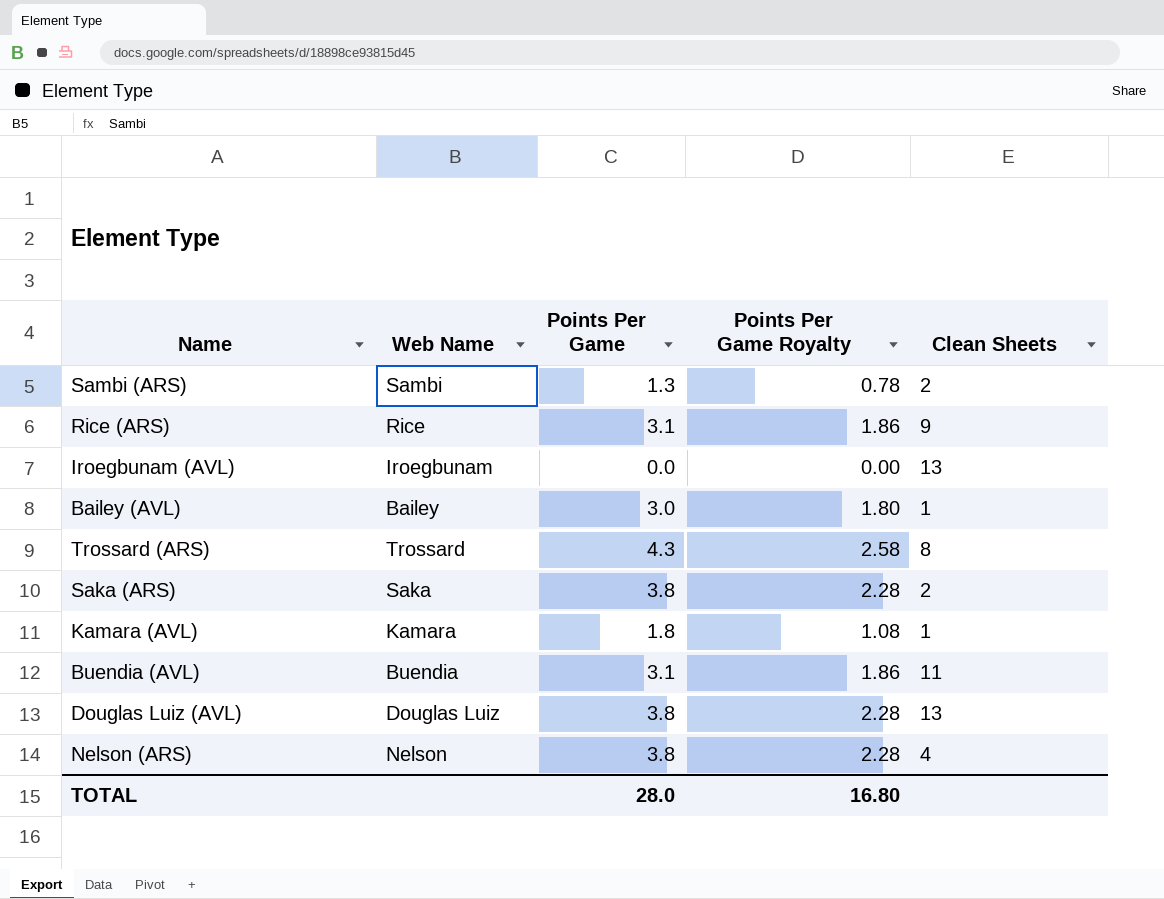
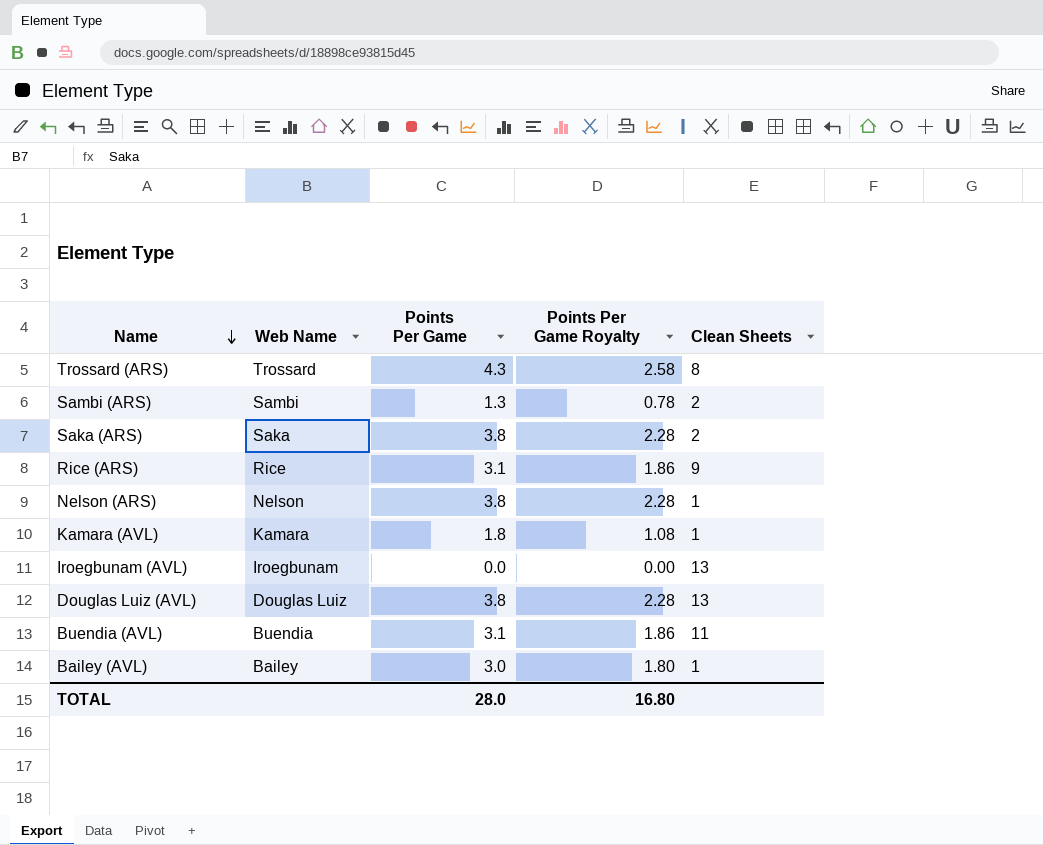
row order: none -> Name descending
Nelson (ARS) | Clean Sheets: 4 -> 1

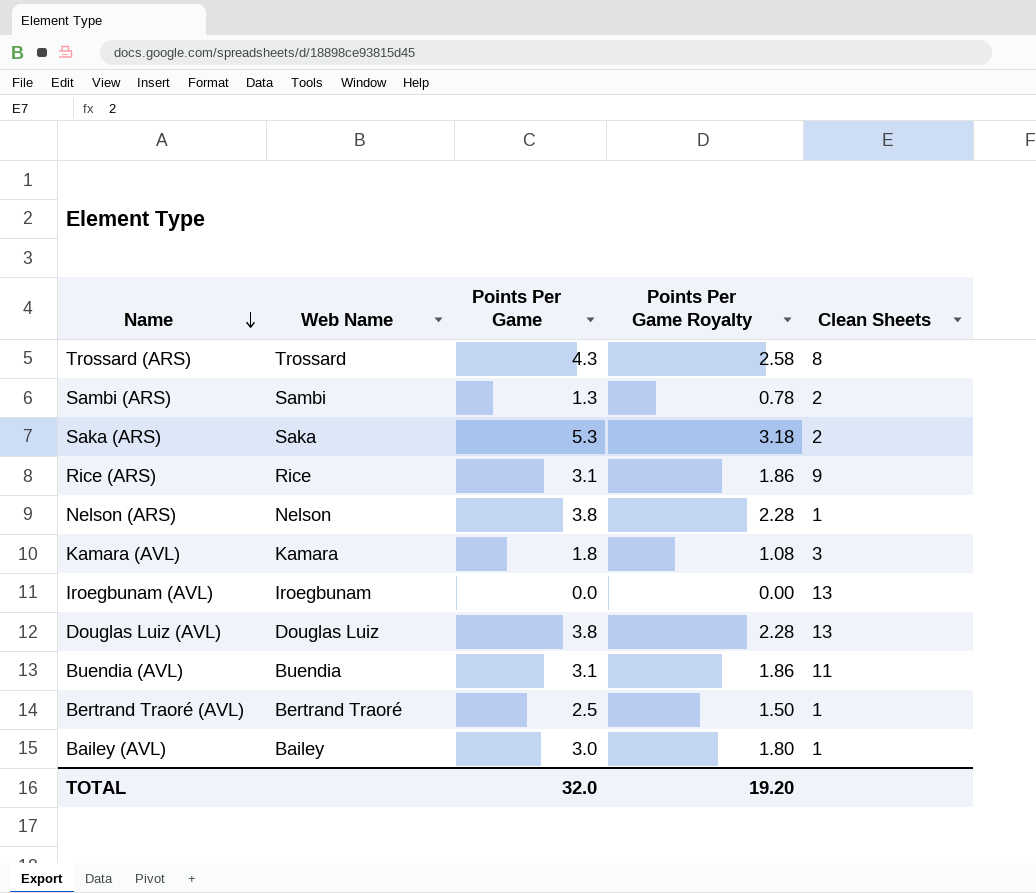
Saka (ARS) | Points Per Game: 3.8 -> 5.3
Saka (ARS) | Points Per Game Royalty: 2.28 -> 3.18
Kamara (AVL) | Clean Sheets: 1 -> 3
row Bertrand Traoré (AVL): none -> Bertrand Traoré | 2.5 | 1.50 | 1
TOTAL | Points Per Game: 28.0 -> 32.0
TOTAL | Points Per Game Royalty: 16.80 -> 19.20

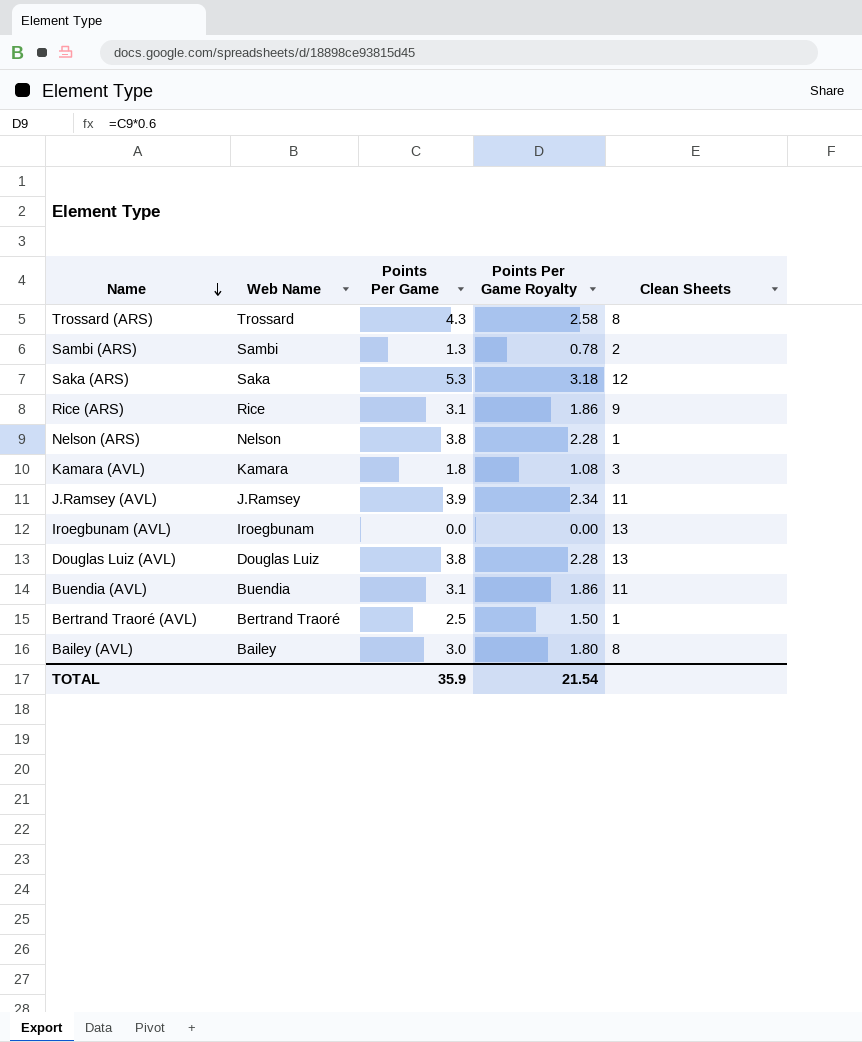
Saka (ARS) | Clean Sheets: 2 -> 12
row J.Ramsey (AVL): none -> J.Ramsey | 3.9 | 2.34 | 11
Bailey (AVL) | Clean Sheets: 1 -> 8
TOTAL | Points Per Game: 32.0 -> 35.9
TOTAL | Points Per Game Royalty: 19.20 -> 21.54

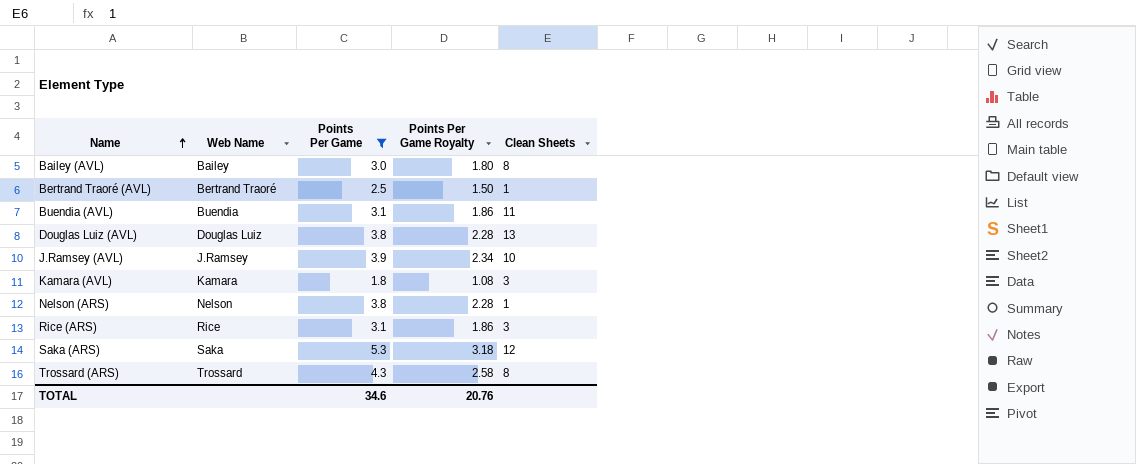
filter: none -> Points Per Game >= 1.8
row order: Name descending -> Name ascending
J.Ramsey (AVL) | Clean Sheets: 11 -> 10
Rice (ARS) | Clean Sheets: 9 -> 3
TOTAL | Points Per Game: 35.9 -> 34.6
TOTAL | Points Per Game Royalty: 21.54 -> 20.76

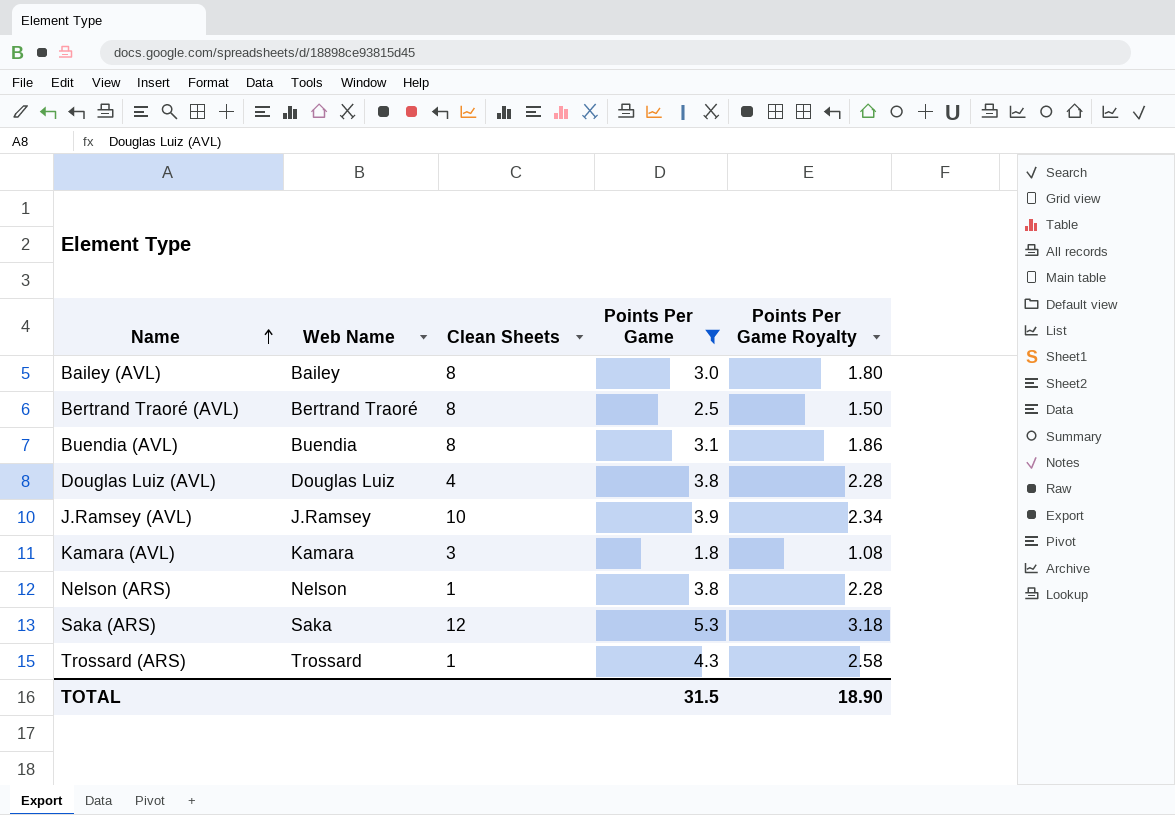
column Clean Sheets | position: 5 -> 3
row Rice (ARS): Rice | 3.1 | 1.86 | 3 -> none
Bertrand Traoré (AVL) | Clean Sheets: 1 -> 8
Buendia (AVL) | Clean Sheets: 11 -> 8
Douglas Luiz (AVL) | Clean Sheets: 13 -> 4
Trossard (ARS) | Clean Sheets: 8 -> 1
TOTAL | Points Per Game: 34.6 -> 31.5
TOTAL | Points Per Game Royalty: 20.76 -> 18.90

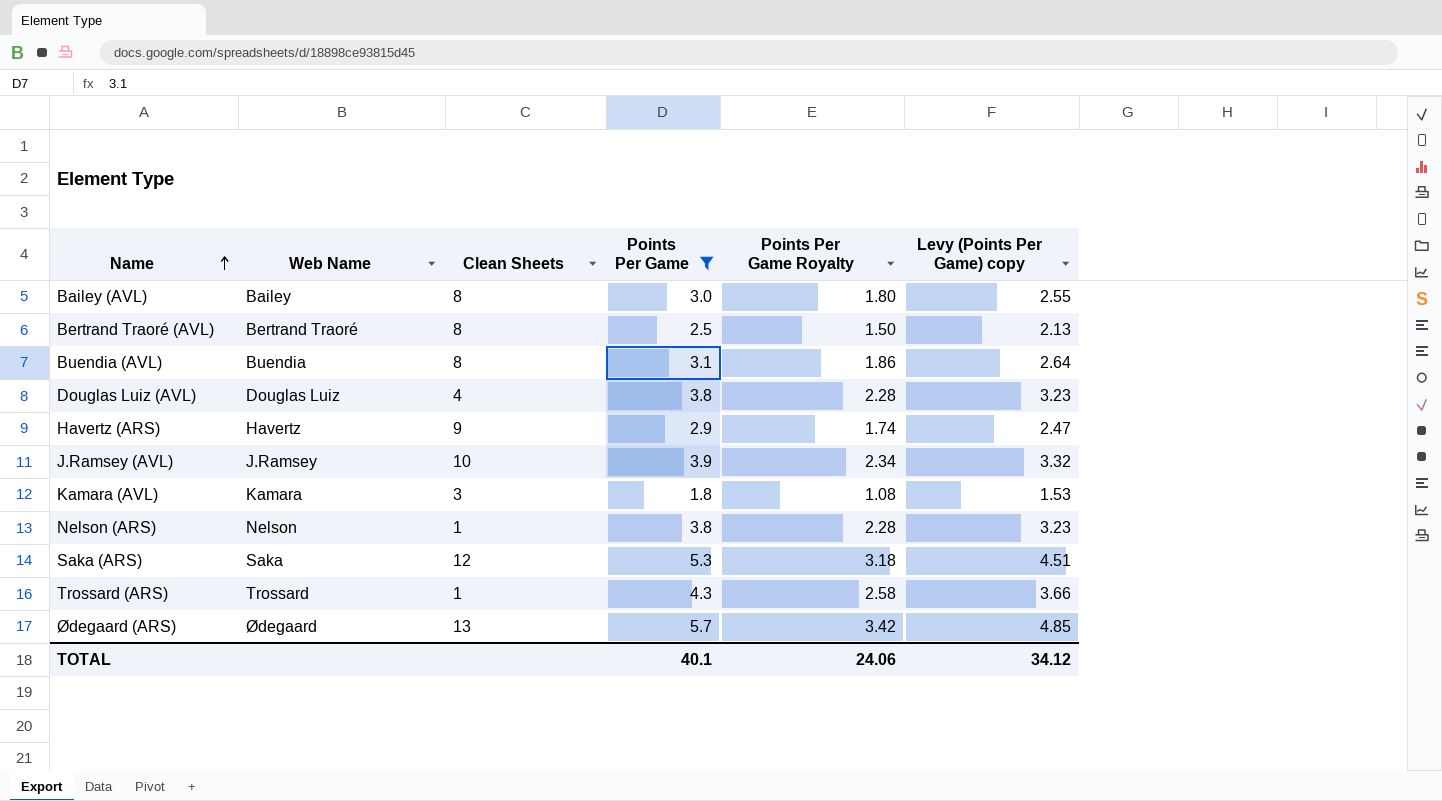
column Levy (Points Per Game) copy | formula: none -> [Points Per Game] * 0.85
row Havertz (ARS): none -> Havertz | 9 | 2.9 | 1.74 | 2.47
row Ødegaard (ARS): none -> Ødegaard | 13 | 5.7 | 3.42 | 4.85
TOTAL | Points Per Game: 31.5 -> 40.1
TOTAL | Points Per Game Royalty: 18.90 -> 24.06

